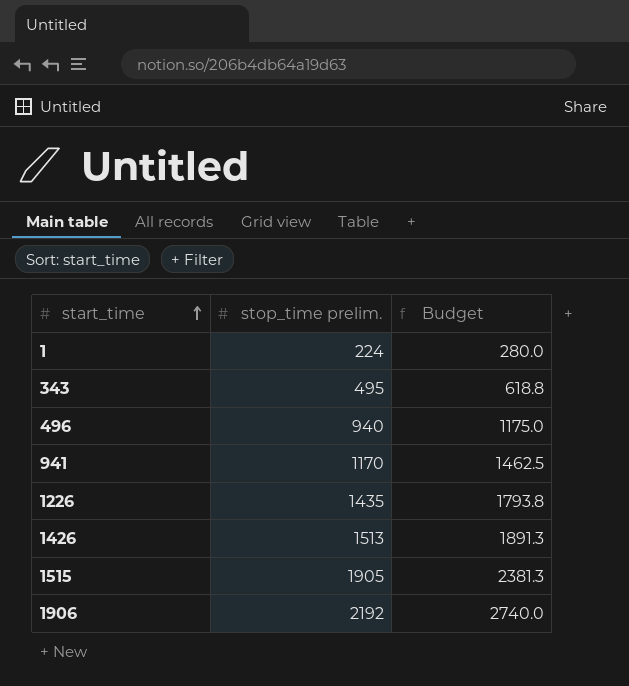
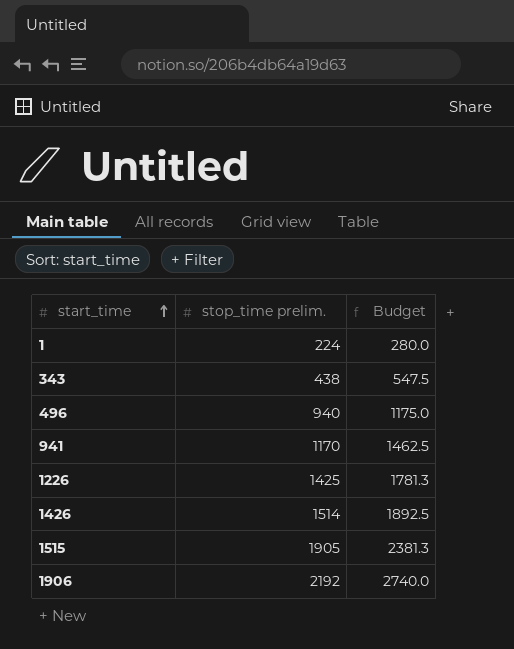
343 | stop_time prelim.: 495 -> 438
343 | Budget: 618.8 -> 547.5
1226 | stop_time prelim.: 1435 -> 1425
1226 | Budget: 1793.8 -> 1781.3
1426 | stop_time prelim.: 1513 -> 1514
1426 | Budget: 1891.3 -> 1892.5

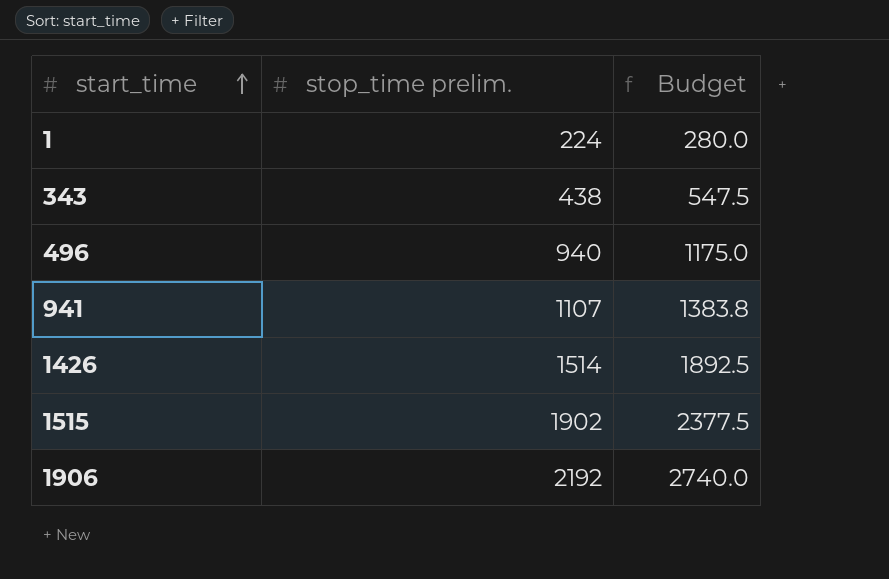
row 1226: 1425 | 1781.3 -> none
941 | stop_time prelim.: 1170 -> 1107
941 | Budget: 1462.5 -> 1383.8
1515 | stop_time prelim.: 1905 -> 1902
1515 | Budget: 2381.3 -> 2377.5

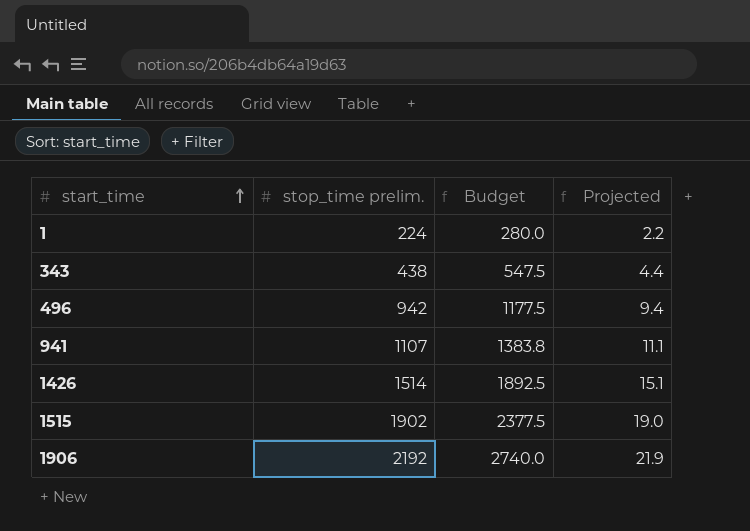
column Projected | formula: none -> [stop_time prelim.] * 0.01
496 | stop_time prelim.: 940 -> 942
496 | Budget: 1175.0 -> 1177.5

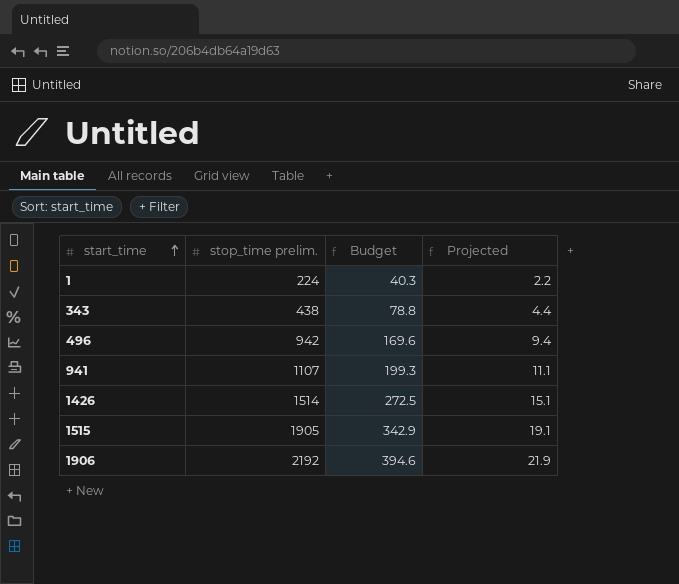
column Budget | formula: [stop_time prelim.] * 1.25 -> [stop_time prelim.] * 0.18
1515 | stop_time prelim.: 1902 -> 1905
1515 | Projected: 19.0 -> 19.1

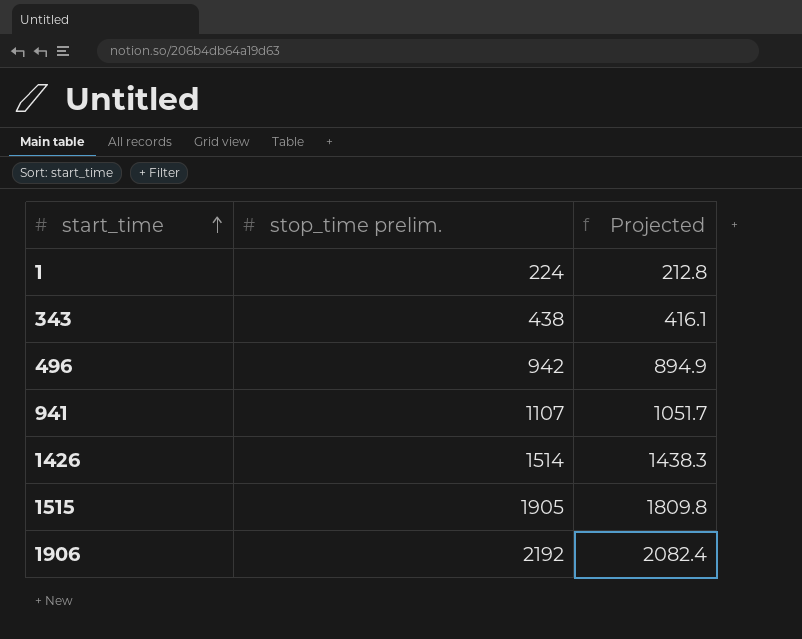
column Budget | formula: [stop_time prelim.] * 0.18 -> none
column Projected | formula: [stop_time prelim.] * 0.01 -> [stop_time prelim.] * 0.95

